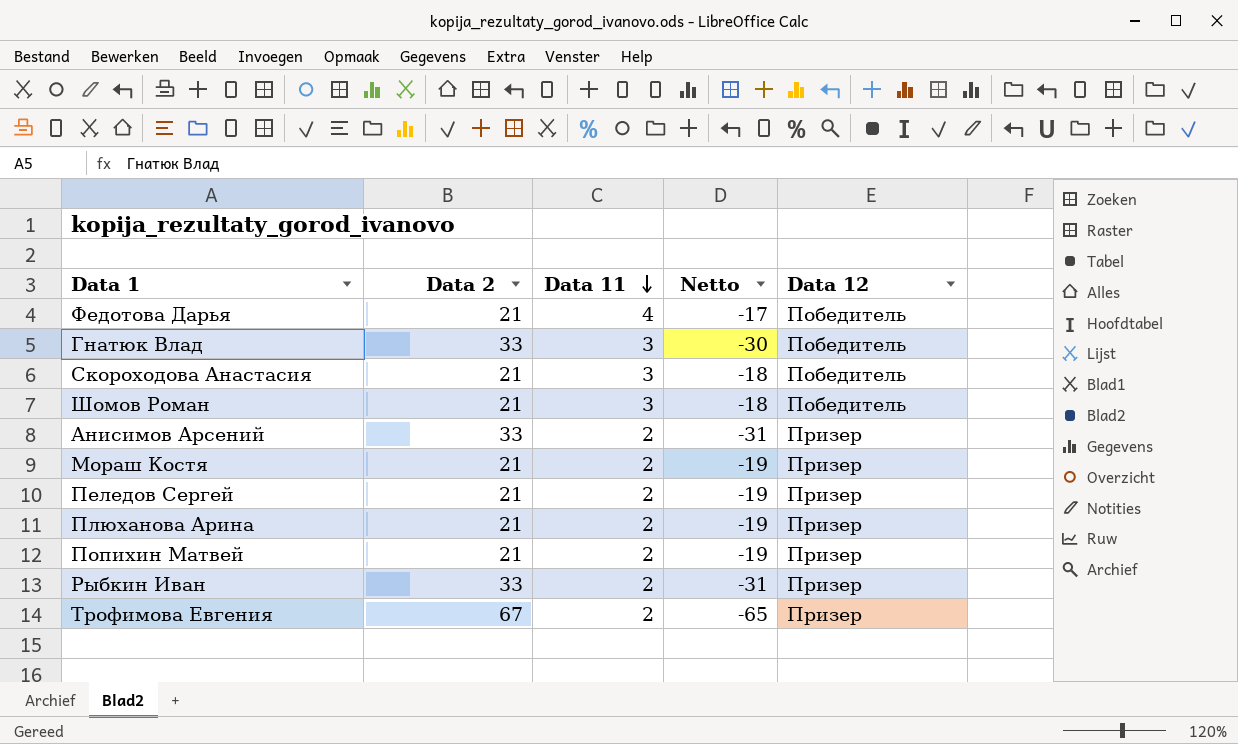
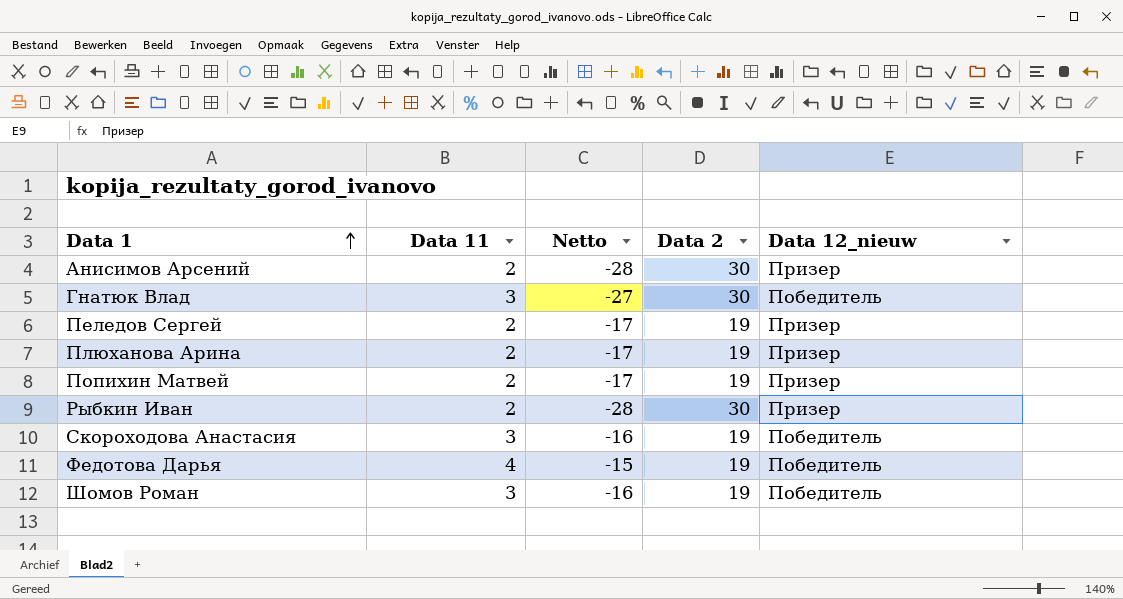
row order: Data 11 descending -> Data 1 ascending
column Data 2 | position: 2 -> 4
column name: Data 12 -> Data 12_nieuw
row Мораш Костя: 21 | 2 | -19 | Призер -> none
row Трофимова Евгения: 67 | 2 | -65 | Призер -> none
Анисимов Арсений | Netto: -31 -> -28
Анисимов Арсений | Data 2: 33 -> 30
Гнатюк Влад | Netto: -30 -> -27
Гнатюк Влад | Data 2: 33 -> 30
Пеледов Сергей | Netto: -19 -> -17
Пеледов Сергей | Data 2: 21 -> 19
Плюханова Арина | Netto: -19 -> -17
Плюханова Арина | Data 2: 21 -> 19
Попихин Матвей | Netto: -19 -> -17
Попихин Матвей | Data 2: 21 -> 19
Рыбкин Иван | Netto: -31 -> -28
Рыбкин Иван | Data 2: 33 -> 30
Скороходова Анастасия | Netto: -18 -> -16
Скороходова Анастасия | Data 2: 21 -> 19
Федотова Дарья | Netto: -17 -> -15
Федотова Дарья | Data 2: 21 -> 19
Шомов Роман | Netto: -18 -> -16
Шомов Роман | Data 2: 21 -> 19

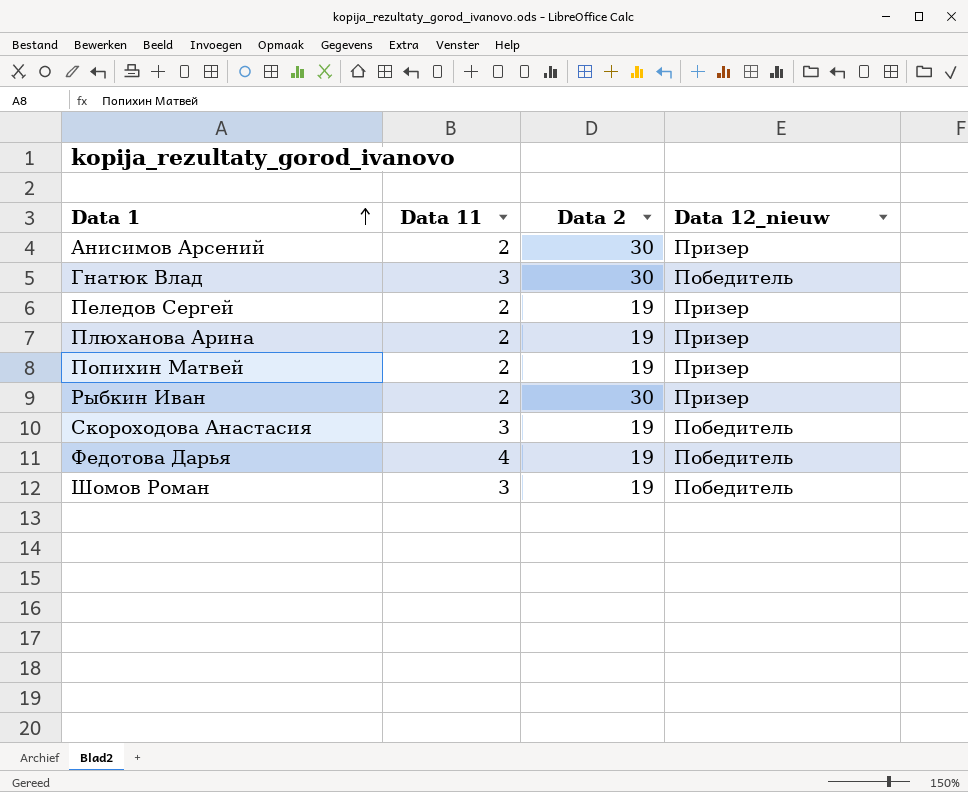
column Netto | formula: [Data 11] - [Data 2] -> none

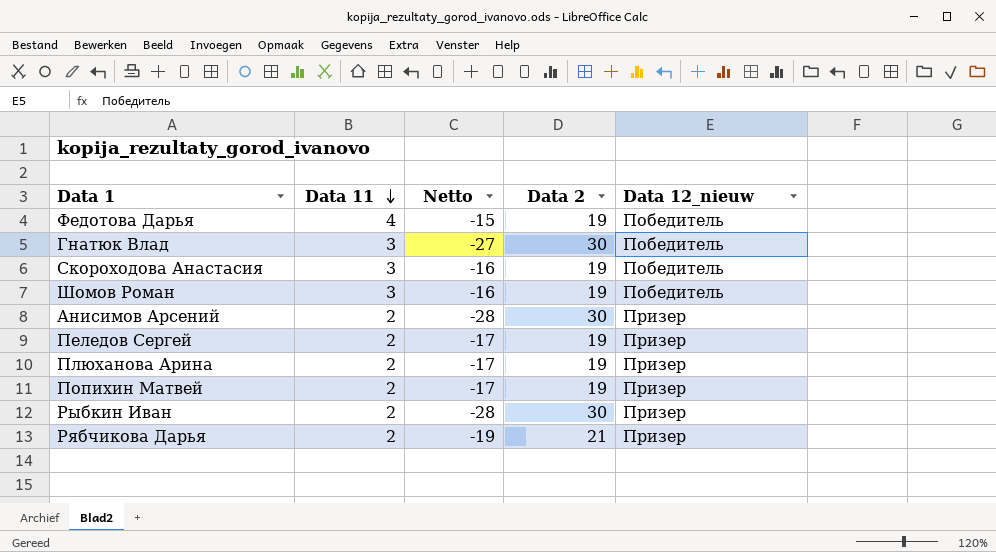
row order: Data 1 ascending -> Data 11 descending
column Netto | formula: none -> [Data 11] - [Data 2]
row Рябчикова Дарья: none -> 2 | -19 | 21 | Призер

